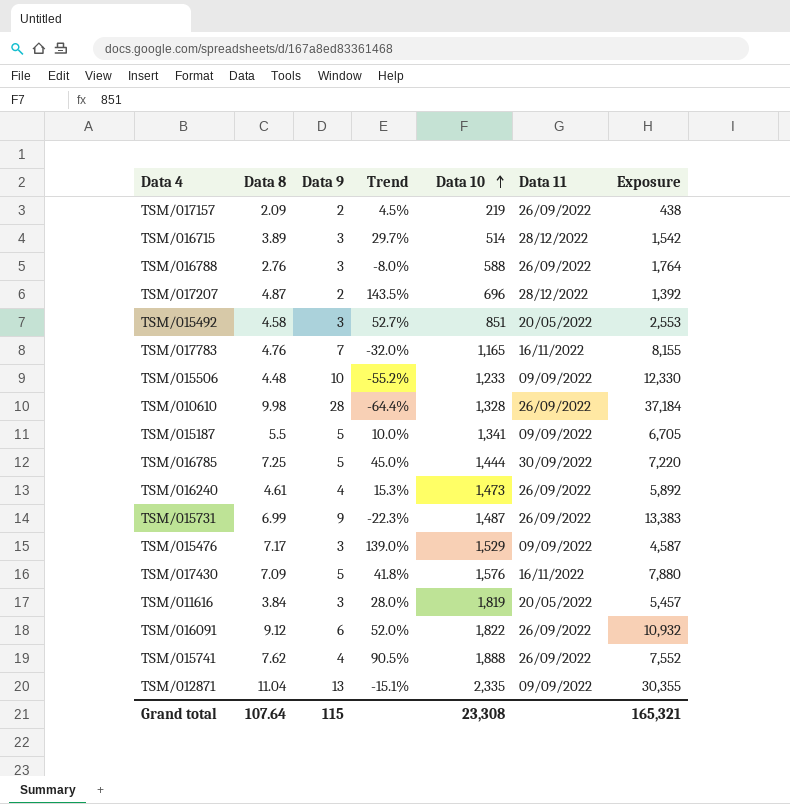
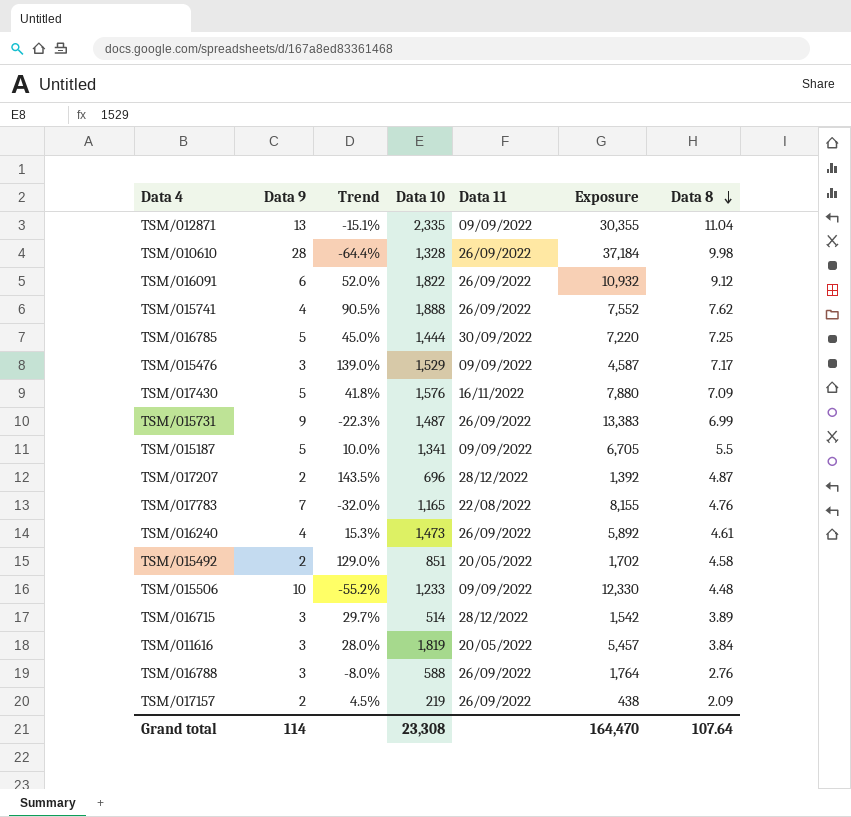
row order: Data 10 ascending -> Data 8 descending
column Data 8 | position: 2 -> 7
TSM/017783 | Data 11: 16/11/2022 -> 22/08/2022
TSM/015492 | Data 9: 3 -> 2
TSM/015492 | Trend: 52.7% -> 129.0%
TSM/015492 | Exposure: 2,553 -> 1,702
Grand total | Data 9: 115 -> 114
Grand total | Exposure: 165,321 -> 164,470

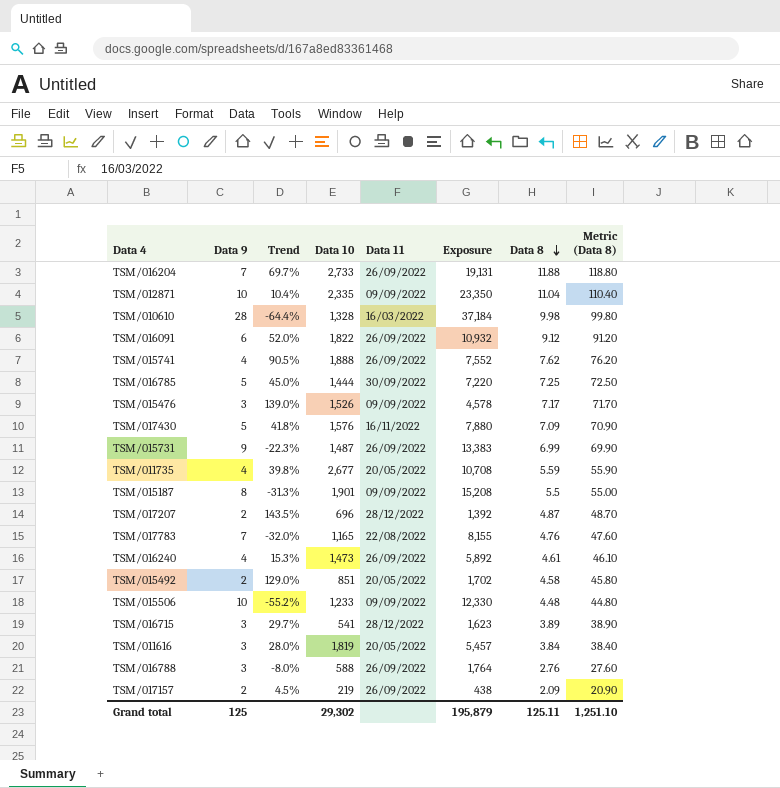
column Metric (Data 8) | formula: none -> [Data 8] * 10
row TSM/016204: none -> 7 | 69.7% | 2,733 | 26/09/2022 | 19,131 | 11.88 | 118.80
TSM/012871 | Data 9: 13 -> 10
TSM/012871 | Trend: -15.1% -> 10.4%
TSM/012871 | Exposure: 30,355 -> 23,350
TSM/010610 | Data 11: 26/09/2022 -> 16/03/2022
TSM/015476 | Data 10: 1,529 -> 1,526
TSM/015476 | Exposure: 4,587 -> 4,578
row TSM/011735: none -> 4 | 39.8% | 2,677 | 20/05/2022 | 10,708 | 5.59 | 55.90
TSM/015187 | Data 9: 5 -> 8
TSM/015187 | Trend: 10.0% -> -31.3%
TSM/015187 | Data 10: 1,341 -> 1,901
TSM/015187 | Exposure: 6,705 -> 15,208
TSM/016715 | Data 10: 514 -> 541
TSM/016715 | Exposure: 1,542 -> 1,623
Grand total | Data 9: 114 -> 125
Grand total | Data 10: 23,308 -> 29,302
Grand total | Exposure: 164,470 -> 195,879
Grand total | Data 8: 107.64 -> 125.11

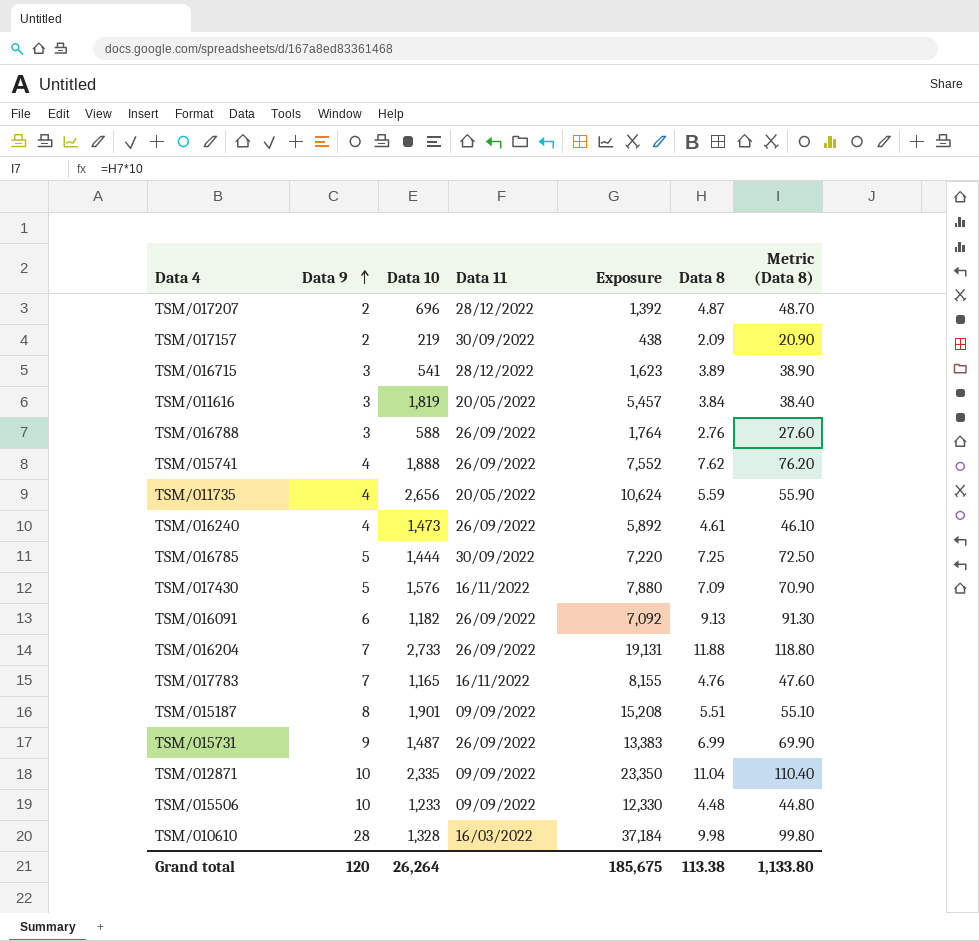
row order: Data 8 descending -> Data 9 ascending
column Trend | formula: ([Data 8] - [Data 9]) / [Data 9] -> none
row TSM/015476: 3 | 139.0% | 1,526 | 09/09/2022 | 4,578 | 7.17 | 71.70 -> none
row TSM/015492: 2 | 129.0% | 851 | 20/05/2022 | 1,702 | 4.58 | 45.80 -> none
TSM/017157 | Data 11: 26/09/2022 -> 30/09/2022
TSM/011735 | Data 10: 2,677 -> 2,656
TSM/011735 | Exposure: 10,708 -> 10,624
TSM/016091 | Data 10: 1,822 -> 1,182
TSM/016091 | Exposure: 10,932 -> 7,092
TSM/016091 | Data 8: 9.12 -> 9.13
TSM/016091 | Metric (Data 8): 91.20 -> 91.30
TSM/017783 | Data 11: 22/08/2022 -> 16/11/2022
TSM/015187 | Data 8: 5.5 -> 5.51
TSM/015187 | Metric (Data 8): 55.00 -> 55.10
Grand total | Data 9: 125 -> 120
Grand total | Data 10: 29,302 -> 26,264
Grand total | Exposure: 195,879 -> 185,675
Grand total | Data 8: 125.11 -> 113.38
Grand total | Metric (Data 8): 1,251.10 -> 1,133.80

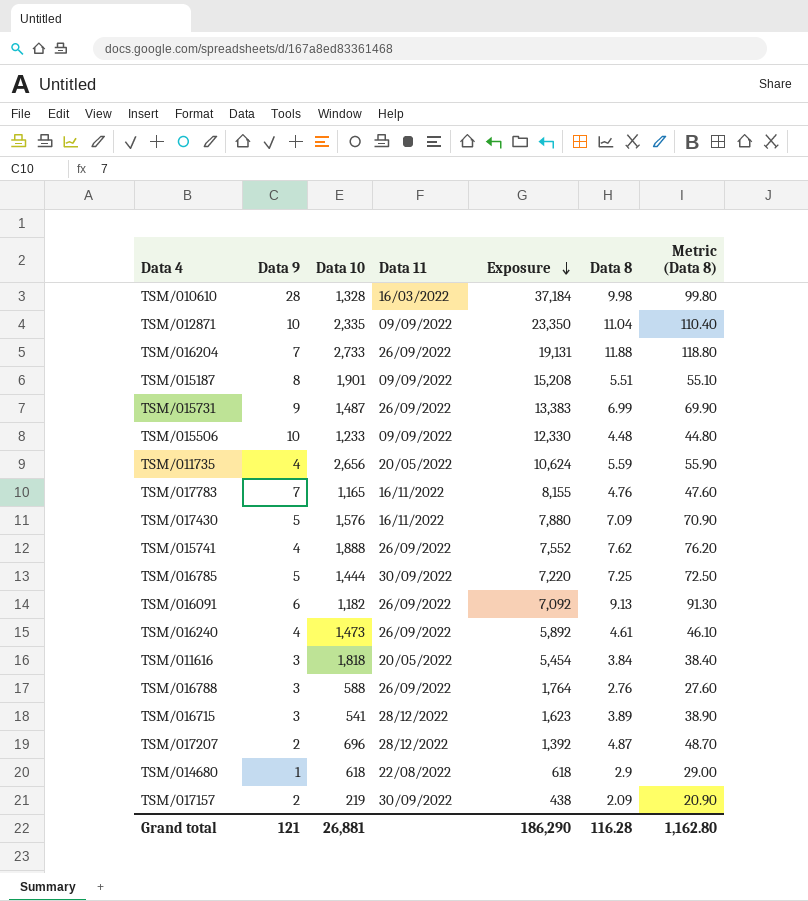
row order: Data 9 ascending -> Exposure descending
TSM/011616 | Data 10: 1,819 -> 1,818
TSM/011616 | Exposure: 5,457 -> 5,454
row TSM/014680: none -> 1 | 618 | 22/08/2022 | 618 | 2.9 | 29.00
Grand total | Data 9: 120 -> 121
Grand total | Data 10: 26,264 -> 26,881
Grand total | Exposure: 185,675 -> 186,290
Grand total | Data 8: 113.38 -> 116.28
Grand total | Metric (Data 8): 1,133.80 -> 1,162.80

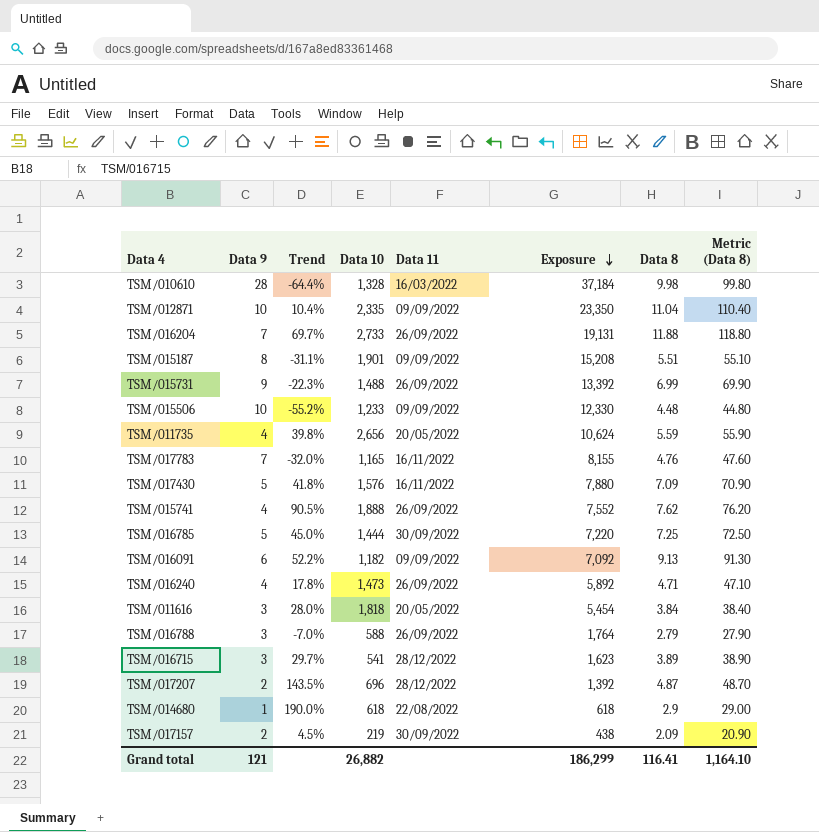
column Trend | formula: none -> ([Data 8] - [Data 9]) / [Data 9]
TSM/015731 | Data 10: 1,487 -> 1,488
TSM/015731 | Exposure: 13,383 -> 13,392
TSM/016091 | Data 11: 26/09/2022 -> 09/09/2022
TSM/016240 | Data 8: 4.61 -> 4.71
TSM/016240 | Metric (Data 8): 46.10 -> 47.10
TSM/016788 | Data 8: 2.76 -> 2.79
TSM/016788 | Metric (Data 8): 27.60 -> 27.90
Grand total | Data 10: 26,881 -> 26,882
Grand total | Exposure: 186,290 -> 186,299
Grand total | Data 8: 116.28 -> 116.41
Grand total | Metric (Data 8): 1,162.80 -> 1,164.10

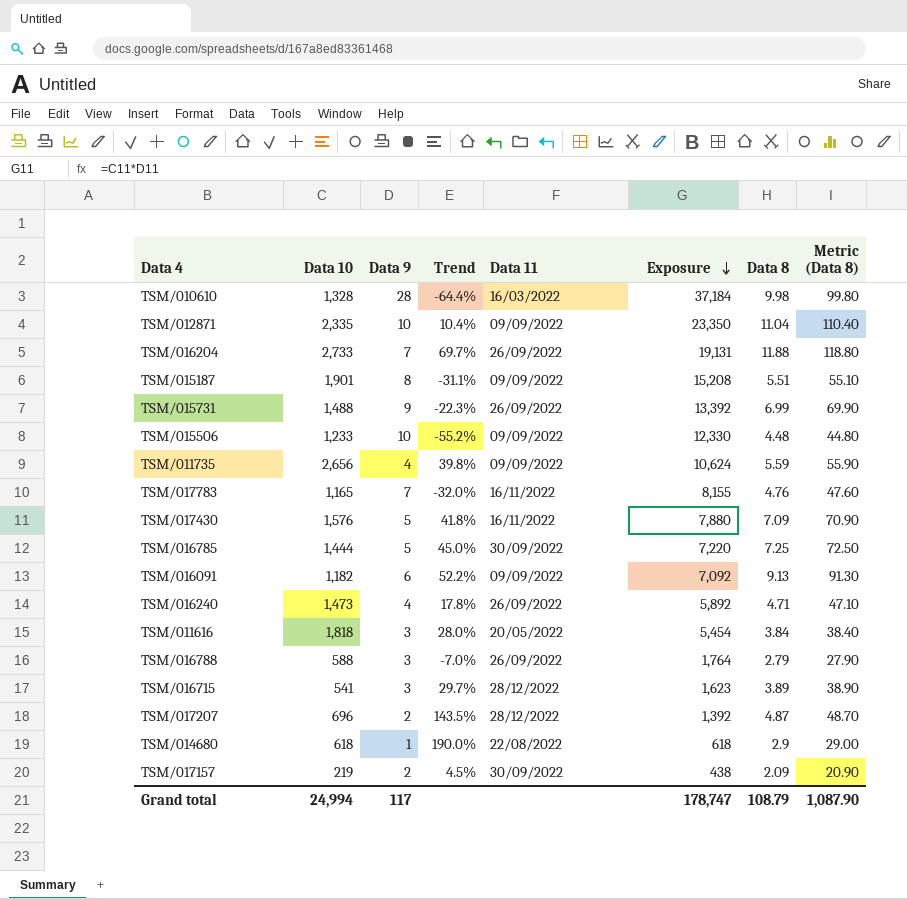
column Data 10 | position: 4 -> 2
row TSM/015741: 4 | 90.5% | 1,888 | 26/09/2022 | 7,552 | 7.62 | 76.20 -> none
TSM/011735 | Data 11: 20/05/2022 -> 09/09/2022
Grand total | Data 10: 26,882 -> 24,994
Grand total | Data 9: 121 -> 117
Grand total | Exposure: 186,299 -> 178,747
Grand total | Data 8: 116.41 -> 108.79
Grand total | Metric (Data 8): 1,164.10 -> 1,087.90

